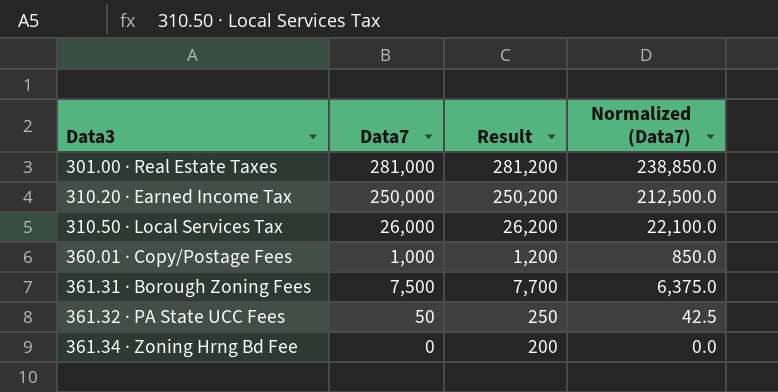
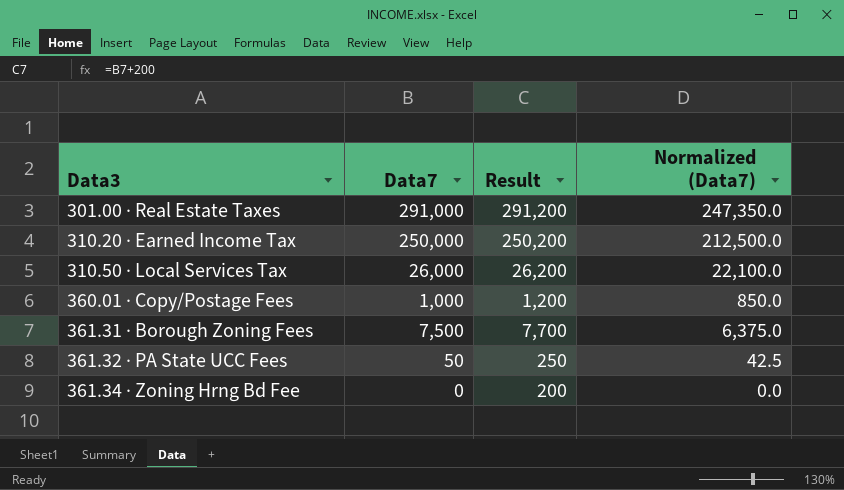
301.00 · Real Estate Taxes | Data7: 281,000 -> 291,000
301.00 · Real Estate Taxes | Result: 281,200 -> 291,200
301.00 · Real Estate Taxes | Normalized (Data7): 238,850.0 -> 247,350.0

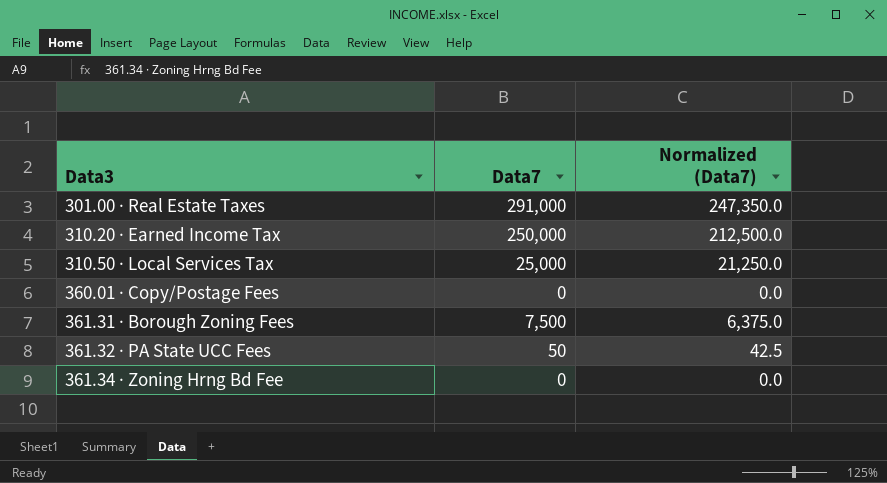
column Result | formula: [Data7] + 200 -> none
310.50 · Local Services Tax | Data7: 26,000 -> 25,000
310.50 · Local Services Tax | Normalized (Data7): 22,100.0 -> 21,250.0
360.01 · Copy/Postage Fees | Data7: 1,000 -> 0
360.01 · Copy/Postage Fees | Normalized (Data7): 850.0 -> 0.0

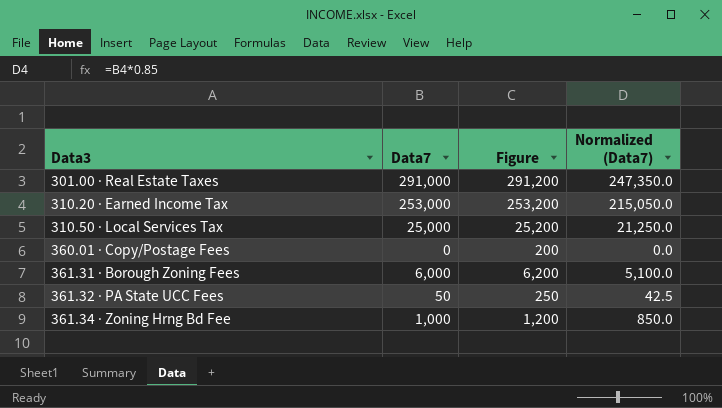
column Figure | formula: none -> [Data7] + 200
310.20 · Earned Income Tax | Data7: 250,000 -> 253,000
310.20 · Earned Income Tax | Normalized (Data7): 212,500.0 -> 215,050.0
361.31 · Borough Zoning Fees | Data7: 7,500 -> 6,000
361.31 · Borough Zoning Fees | Normalized (Data7): 6,375.0 -> 5,100.0
361.34 · Zoning Hrng Bd Fee | Data7: 0 -> 1,000
361.34 · Zoning Hrng Bd Fee | Normalized (Data7): 0.0 -> 850.0

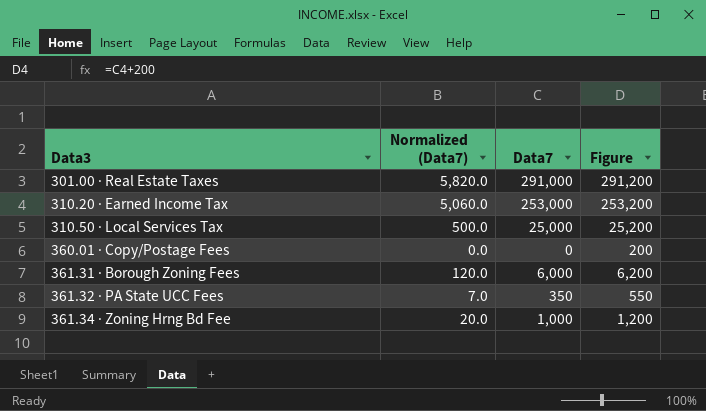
column Normalized (Data7) | formula: [Data7] * 0.85 -> [Data7] * 0.02
column Normalized (Data7) | position: 4 -> 2
361.32 · PA State UCC Fees | Data7: 50 -> 350
361.32 · PA State UCC Fees | Figure: 250 -> 550

